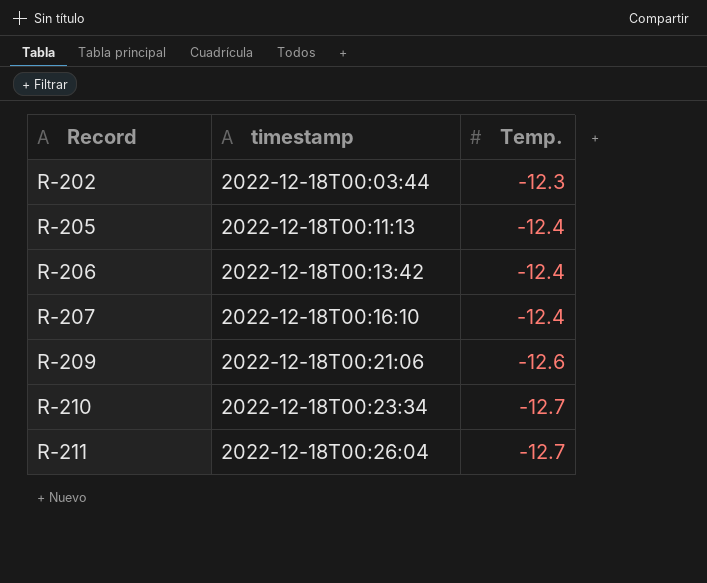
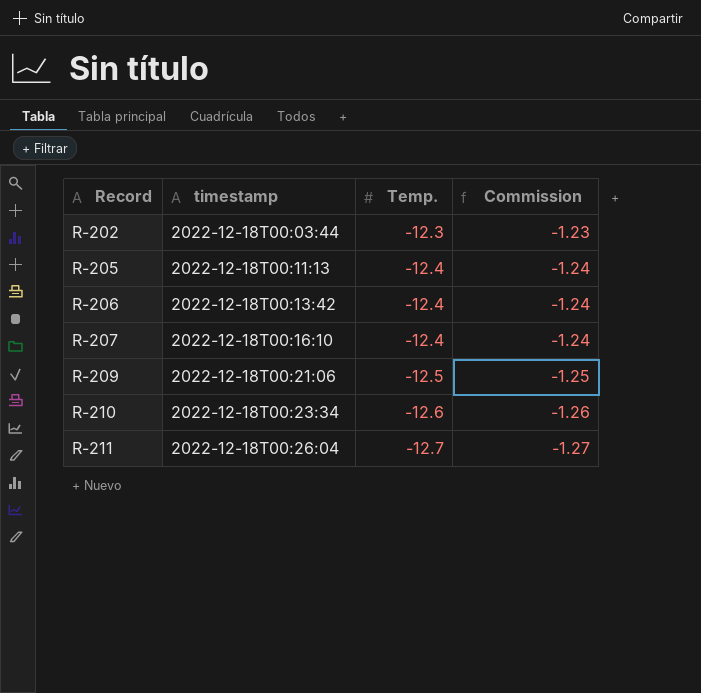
column Commission | formula: none -> [Temp.] * 0.1
R-209 | Temp.: -12.6 -> -12.5
R-210 | Temp.: -12.7 -> -12.6

